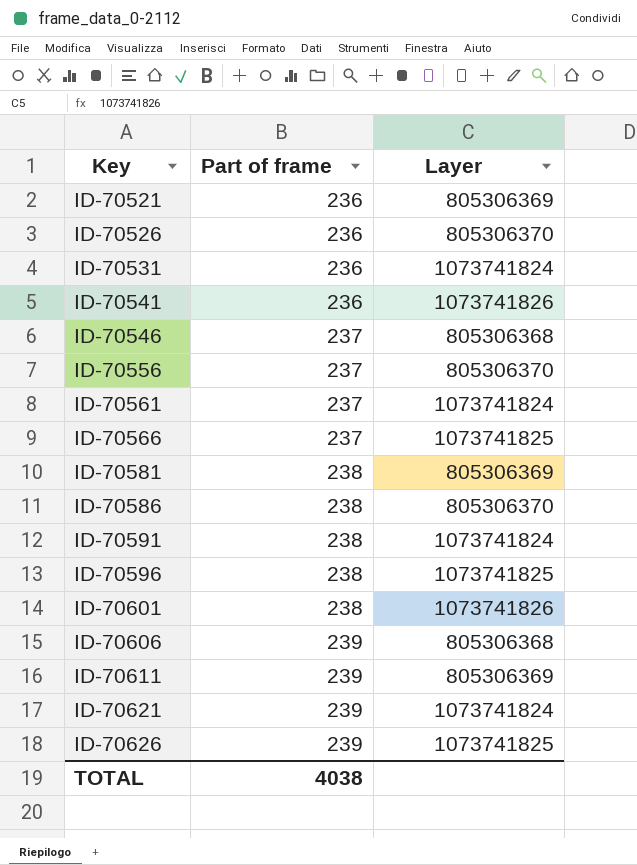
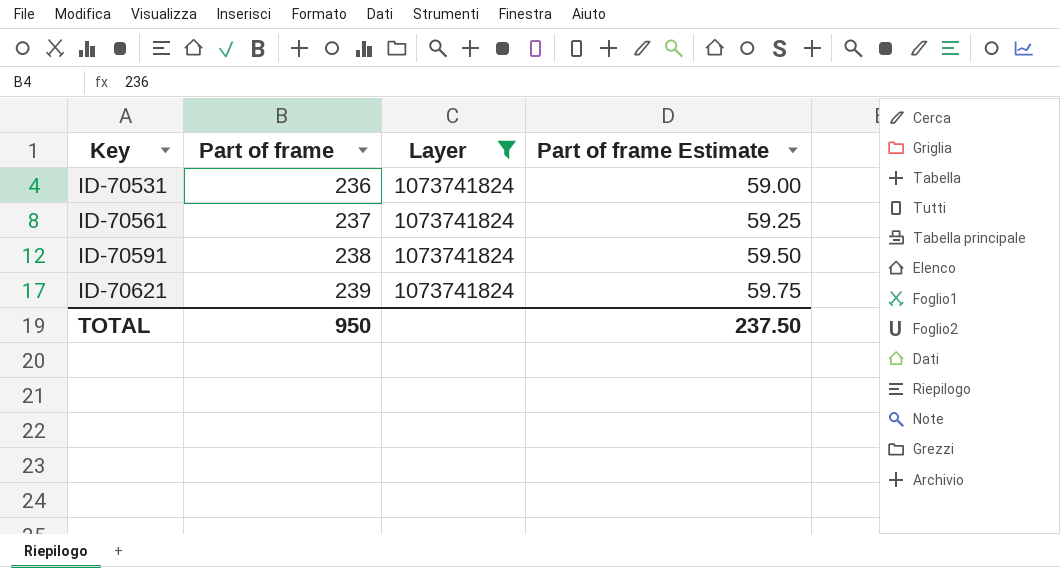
filter: none -> Layer = 1073741824
column Part of frame Estimate | formula: none -> [Part of frame] * 0.25
TOTAL | Part of frame: 4038 -> 950

